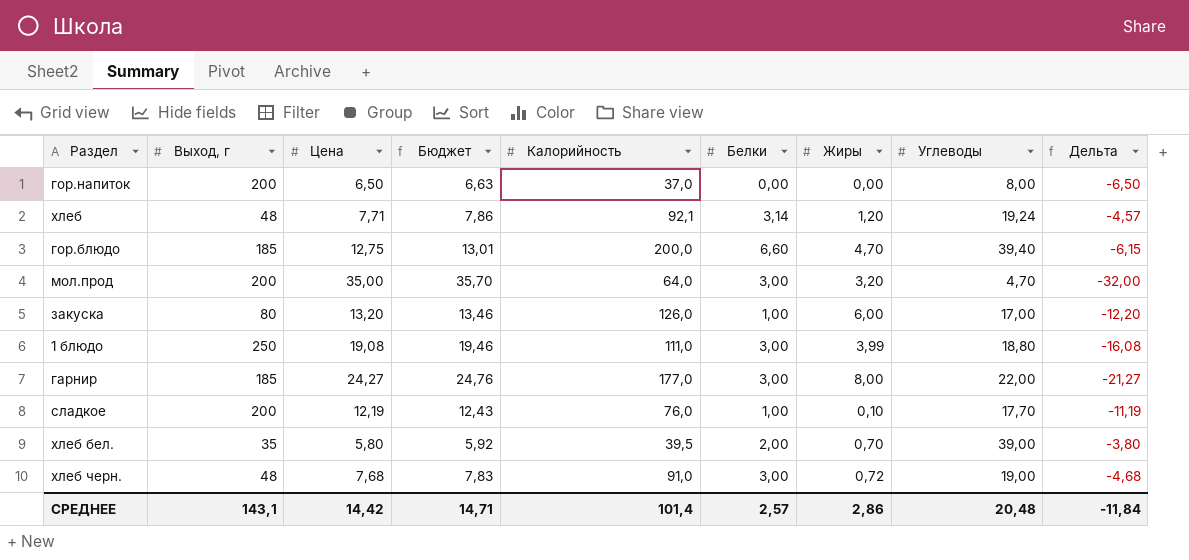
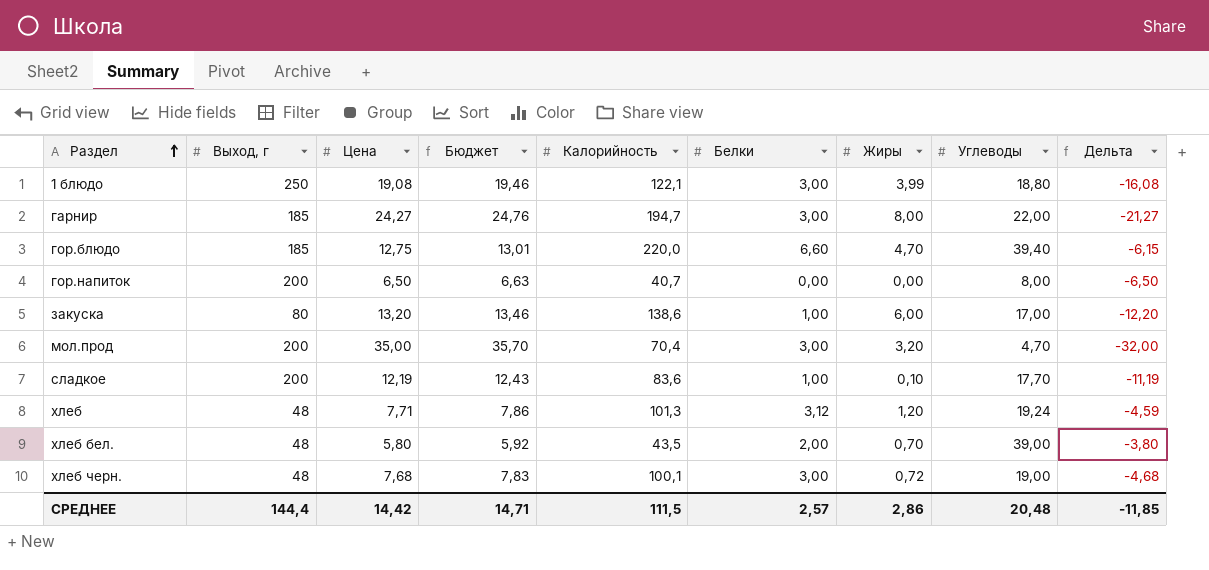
row order: none -> Раздел ascending
1 блюдо | Калорийность: 111,0 -> 122,1
гарнир | Калорийность: 177,0 -> 194,7
гор.блюдо | Калорийность: 200,0 -> 220,0
гор.напиток | Калорийность: 37,0 -> 40,7
закуска | Калорийность: 126,0 -> 138,6
мол.прод | Калорийность: 64,0 -> 70,4
сладкое | Калорийность: 76,0 -> 83,6
хлеб | Калорийность: 92,1 -> 101,3
хлеб | Белки: 3,14 -> 3,12
хлеб | Дельта: -4,57 -> -4,59
хлеб бел. | Выход, г: 35 -> 48
хлеб бел. | Калорийность: 39,5 -> 43,5
хлеб черн. | Калорийность: 91,0 -> 100,1
СРЕДНЕЕ | Выход, г: 143,1 -> 144,4
СРЕДНЕЕ | Калорийность: 101,4 -> 111,5
СРЕДНЕЕ | Дельта: -11,84 -> -11,85

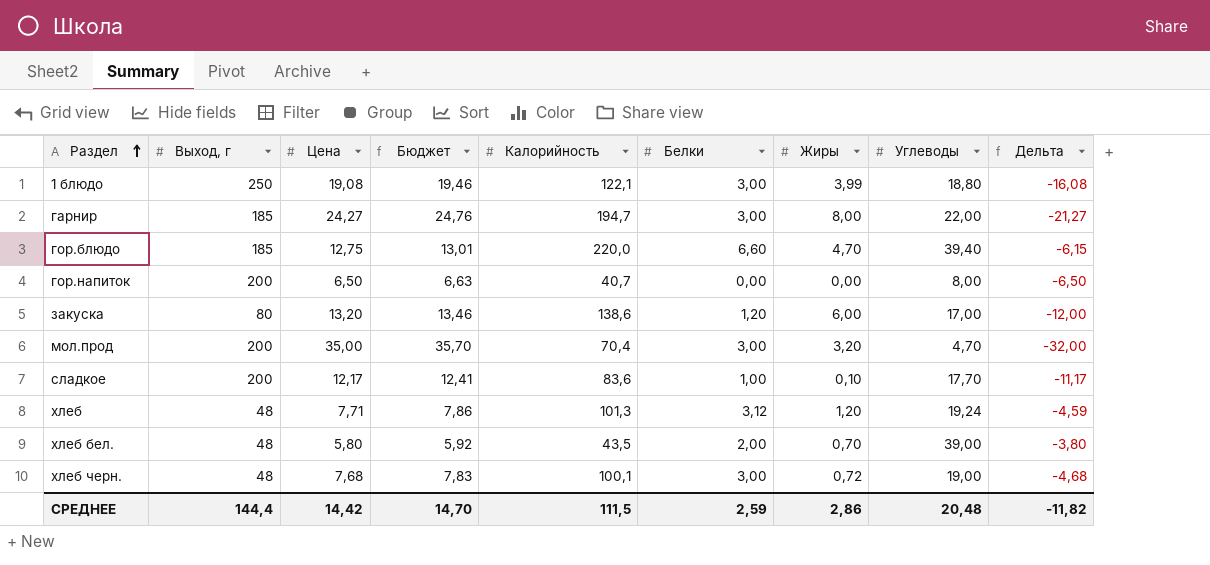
закуска | Белки: 1,00 -> 1,20
закуска | Дельта: -12,20 -> -12,00
сладкое | Цена: 12,19 -> 12,17
сладкое | Бюджет: 12,43 -> 12,41
сладкое | Дельта: -11,19 -> -11,17
СРЕДНЕЕ | Бюджет: 14,71 -> 14,70
СРЕДНЕЕ | Белки: 2,57 -> 2,59
СРЕДНЕЕ | Дельта: -11,85 -> -11,82

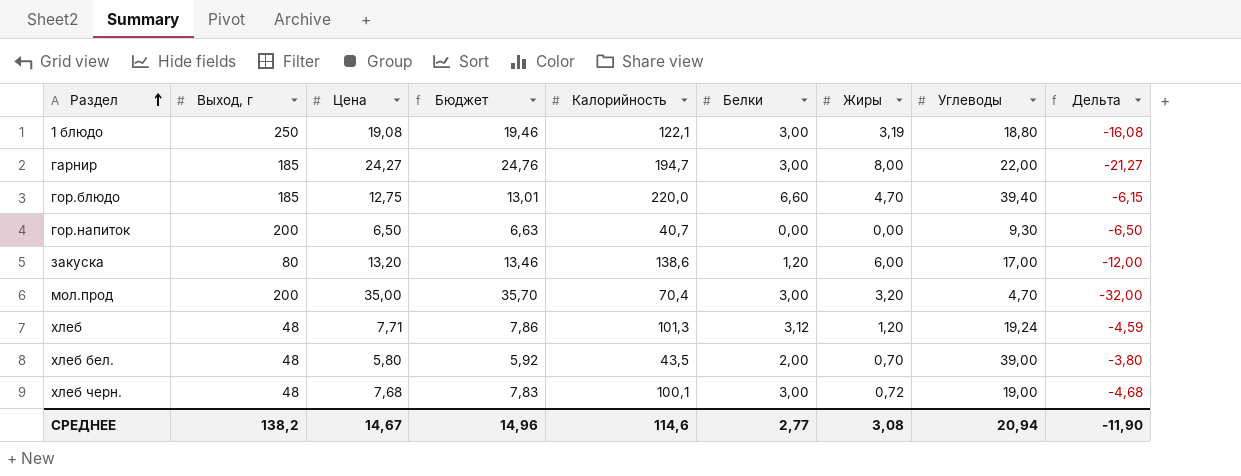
row сладкое: 200 | 12,17 | 12,41 | 83,6 | 1,00 | 0,10 | 17,70 | -11,17 -> none
1 блюдо | Жиры: 3,99 -> 3,19
гор.напиток | Углеводы: 8,00 -> 9,30
СРЕДНЕЕ | Выход, г: 144,4 -> 138,2
СРЕДНЕЕ | Цена: 14,42 -> 14,67
СРЕДНЕЕ | Бюджет: 14,70 -> 14,96
СРЕДНЕЕ | Калорийность: 111,5 -> 114,6
СРЕДНЕЕ | Белки: 2,59 -> 2,77
СРЕДНЕЕ | Жиры: 2,86 -> 3,08
СРЕДНЕЕ | Углеводы: 20,48 -> 20,94
СРЕДНЕЕ | Дельта: -11,82 -> -11,90

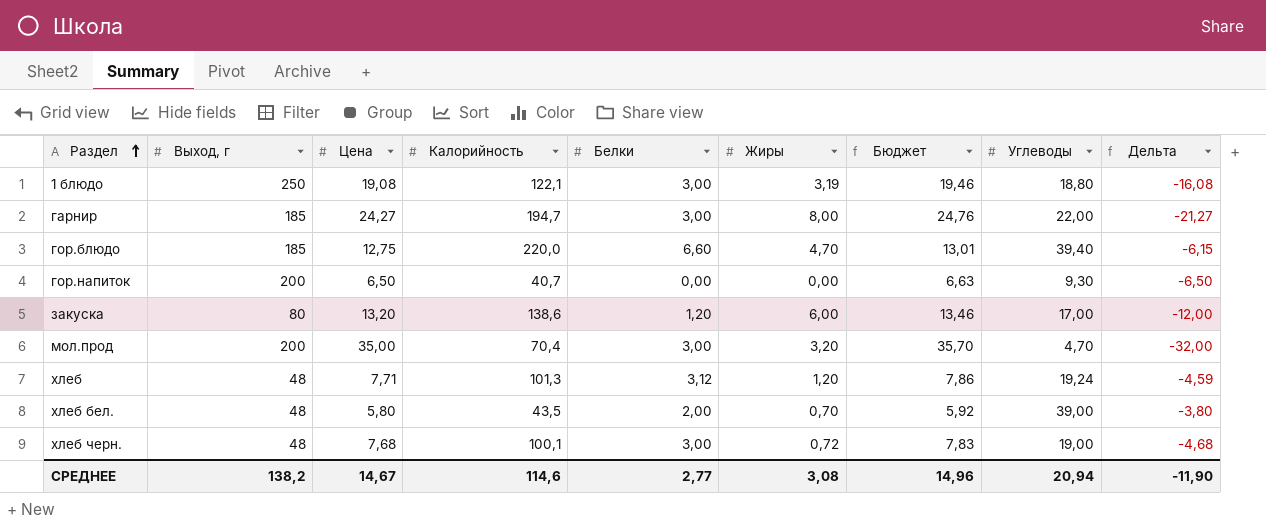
column Бюджет | position: 4 -> 7

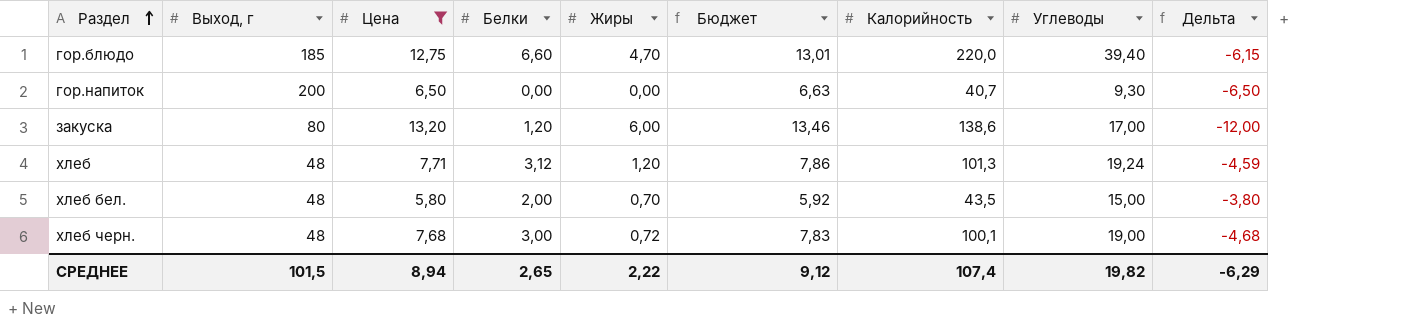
filter: none -> Цена <= 13,20
column Калорийность | position: 4 -> 7
хлеб бел. | Углеводы: 39,00 -> 15,00
СРЕДНЕЕ | Выход, г: 138,2 -> 101,5
СРЕДНЕЕ | Цена: 14,67 -> 8,94
СРЕДНЕЕ | Белки: 2,77 -> 2,65
СРЕДНЕЕ | Жиры: 3,08 -> 2,22
СРЕДНЕЕ | Бюджет: 14,96 -> 9,12
СРЕДНЕЕ | Калорийность: 114,6 -> 107,4
СРЕДНЕЕ | Углеводы: 20,94 -> 19,82
СРЕДНЕЕ | Дельта: -11,90 -> -6,29

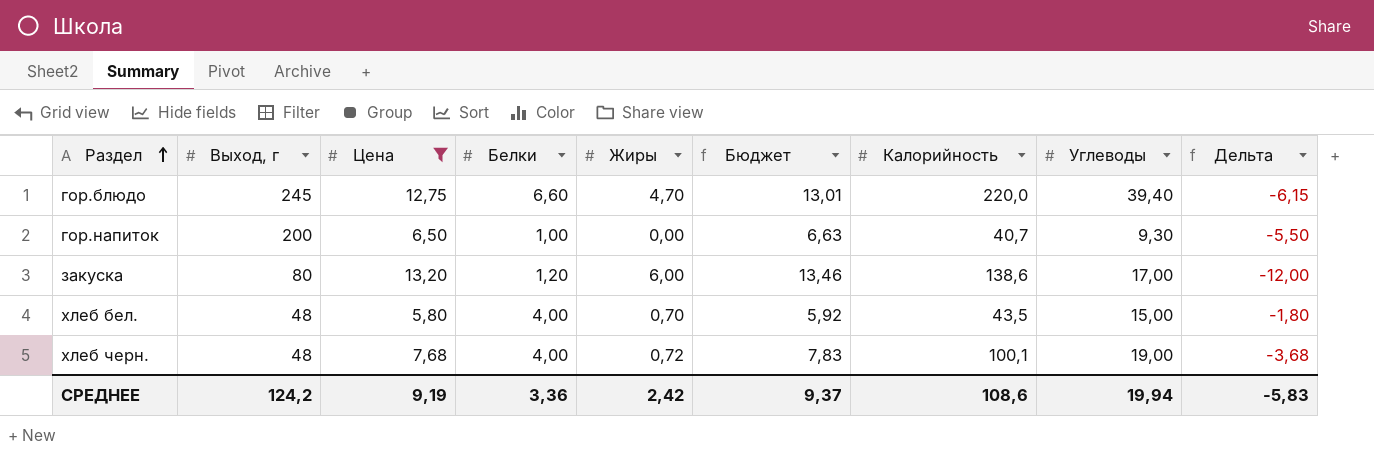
row хлеб: 48 | 7,71 | 3,12 | 1,20 | 7,86 | 101,3 | 19,24 | -4,59 -> none
гор.блюдо | Выход, г: 185 -> 245
гор.напиток | Белки: 0,00 -> 1,00
гор.напиток | Дельта: -6,50 -> -5,50
хлеб бел. | Белки: 2,00 -> 4,00
хлеб бел. | Дельта: -3,80 -> -1,80
хлеб черн. | Белки: 3,00 -> 4,00
хлеб черн. | Дельта: -4,68 -> -3,68
СРЕДНЕЕ | Выход, г: 101,5 -> 124,2
СРЕДНЕЕ | Цена: 8,94 -> 9,19
СРЕДНЕЕ | Белки: 2,65 -> 3,36
СРЕДНЕЕ | Жиры: 2,22 -> 2,42
СРЕДНЕЕ | Бюджет: 9,12 -> 9,37
СРЕДНЕЕ | Калорийность: 107,4 -> 108,6
СРЕДНЕЕ | Углеводы: 19,82 -> 19,94
СРЕДНЕЕ | Дельта: -6,29 -> -5,83

